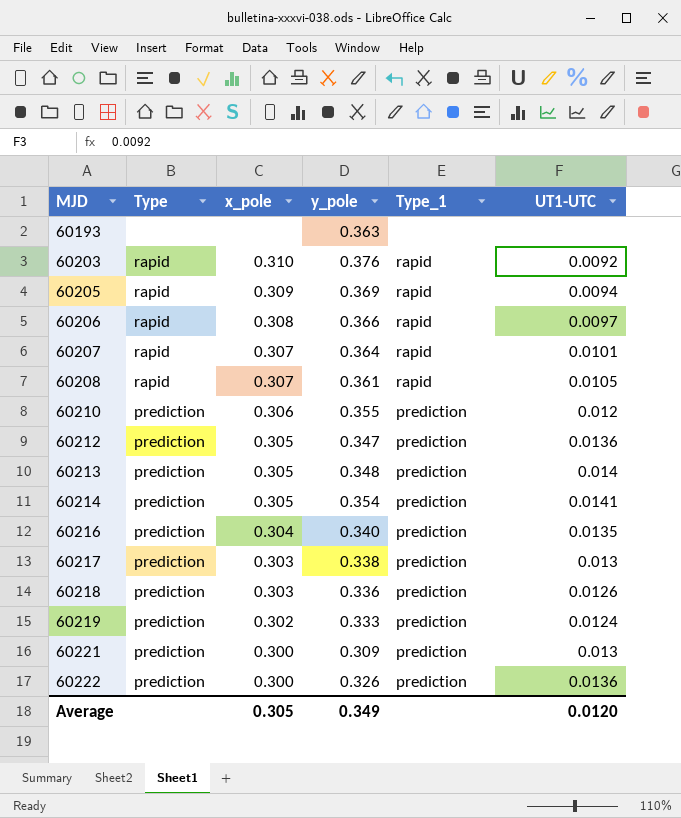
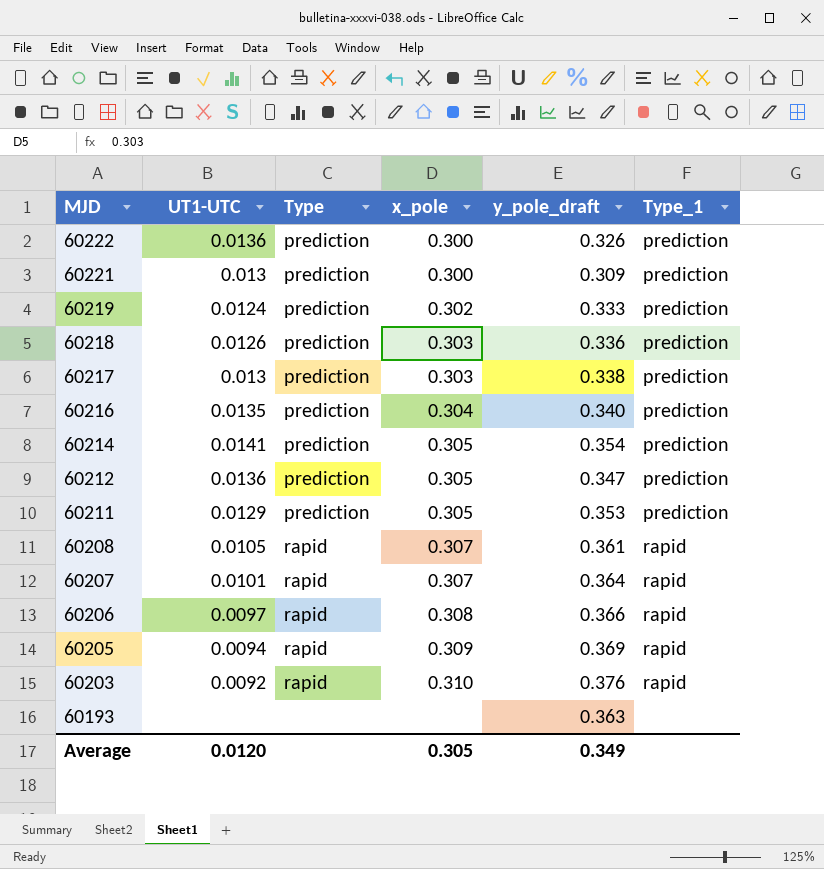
row order: MJD ascending -> MJD descending
column UT1-UTC | position: 6 -> 2
column name: y_pole -> y_pole_draft
row 60210: prediction | 0.306 | 0.355 | prediction | 0.012 -> none
row 60213: prediction | 0.305 | 0.348 | prediction | 0.014 -> none
row 60211: none -> 0.0129 | prediction | 0.305 | 0.353 | prediction

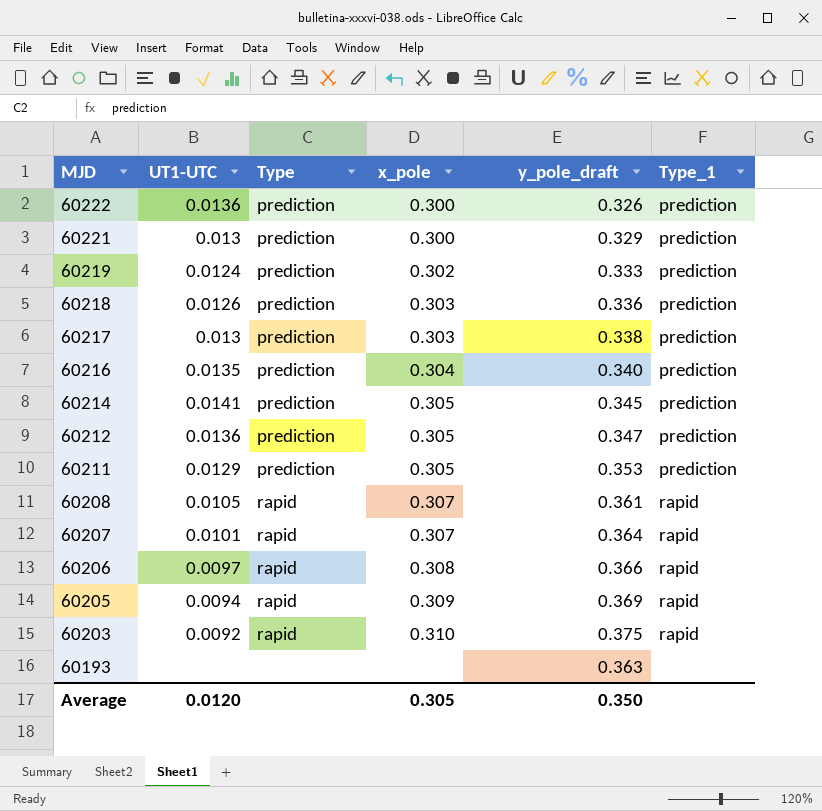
60221 | y_pole_draft: 0.309 -> 0.329
60214 | y_pole_draft: 0.354 -> 0.345
60203 | y_pole_draft: 0.376 -> 0.375
Average | y_pole_draft: 0.349 -> 0.350

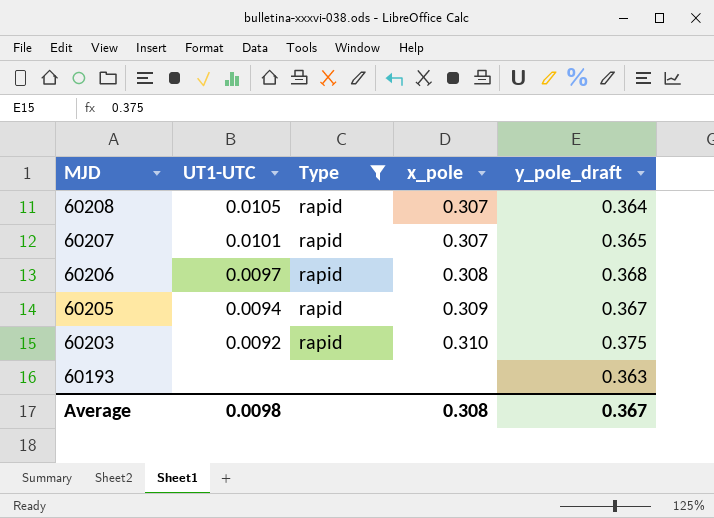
filter: none -> Type != prediction
column Type_1 | position: 6 -> none
60208 | y_pole_draft: 0.361 -> 0.364
60207 | y_pole_draft: 0.364 -> 0.365
60206 | y_pole_draft: 0.366 -> 0.368
60205 | y_pole_draft: 0.369 -> 0.367
Average | UT1-UTC: 0.0120 -> 0.0098
Average | x_pole: 0.305 -> 0.308
Average | y_pole_draft: 0.350 -> 0.367

